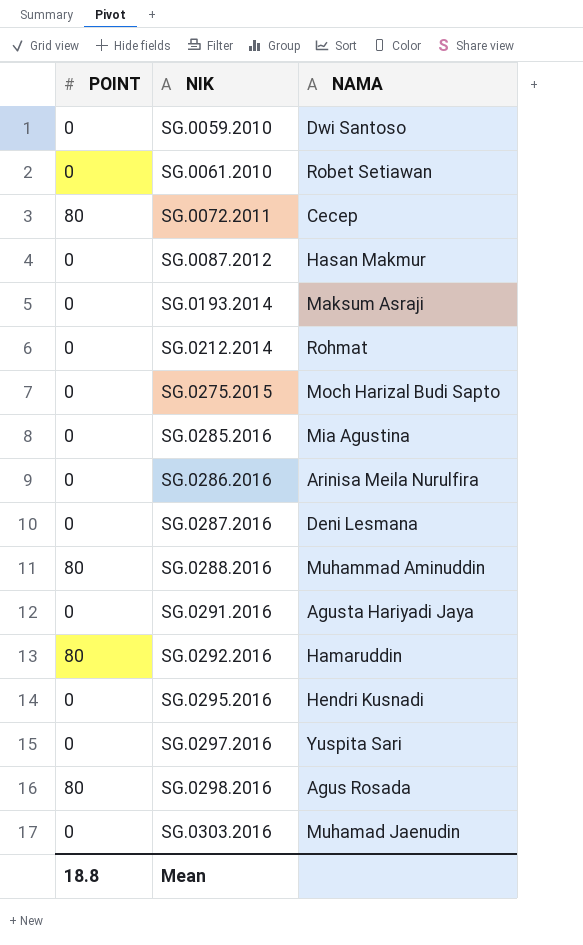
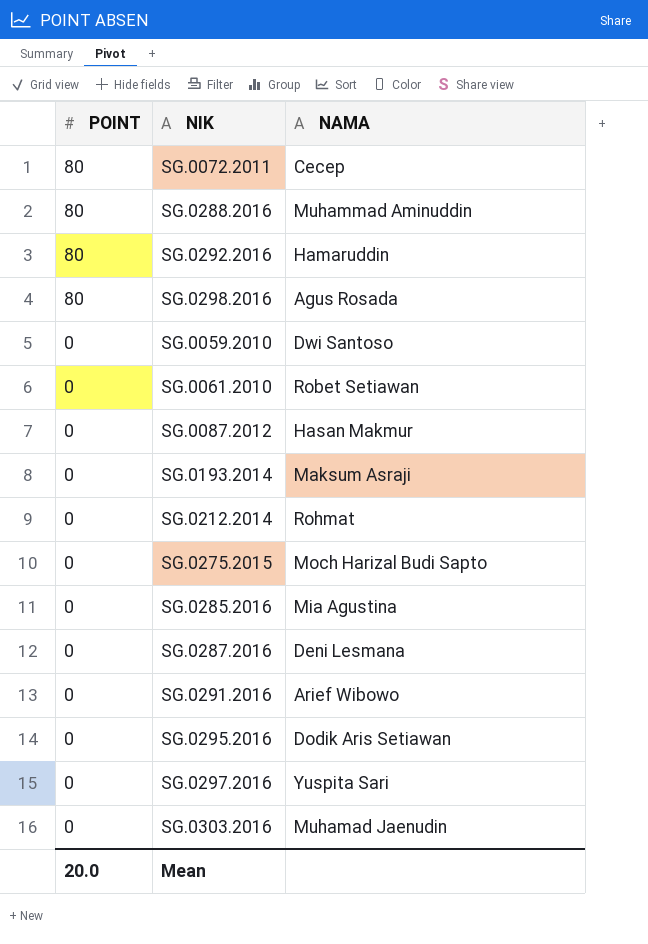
row order: NIK ascending -> POINT descending
row SG.0286.2016: 0 | Arinisa Meila Nurulfira -> none
SG.0291.2016 | NAMA: Agusta Hariyadi Jaya -> Arief Wibowo
SG.0295.2016 | NAMA: Hendri Kusnadi -> Dodik Aris Setiawan
Mean | POINT: 18.8 -> 20.0

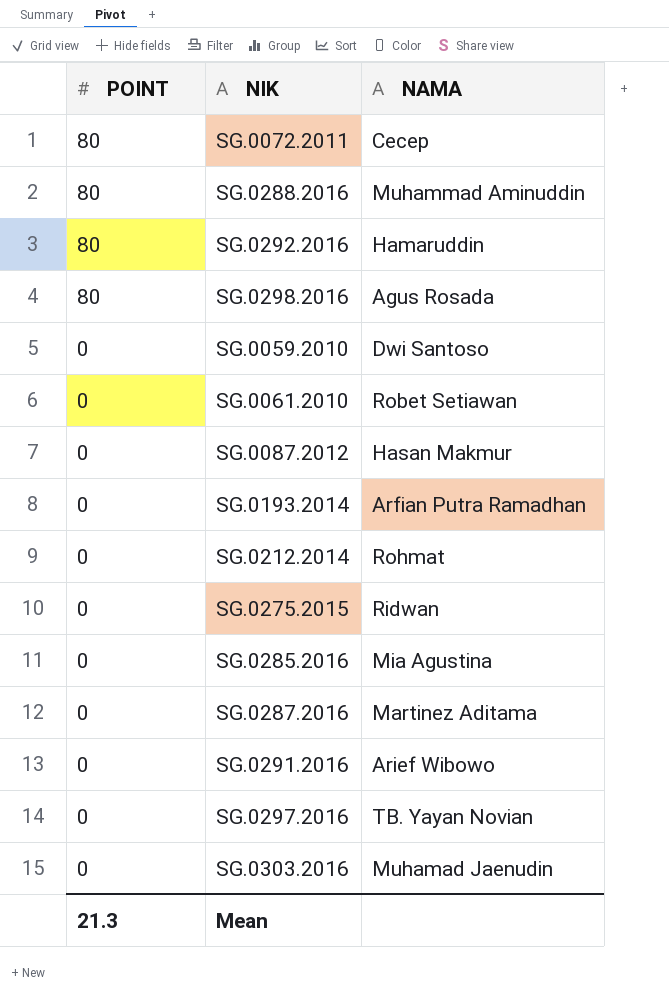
row SG.0295.2016: 0 | Dodik Aris Setiawan -> none
SG.0193.2014 | NAMA: Maksum Asraji -> Arfian Putra Ramadhan
SG.0275.2015 | NAMA: Moch Harizal Budi Sapto -> Ridwan
SG.0287.2016 | NAMA: Deni Lesmana -> Martinez Aditama
SG.0297.2016 | NAMA: Yuspita Sari -> TB. Yayan Novian
Mean | POINT: 20.0 -> 21.3

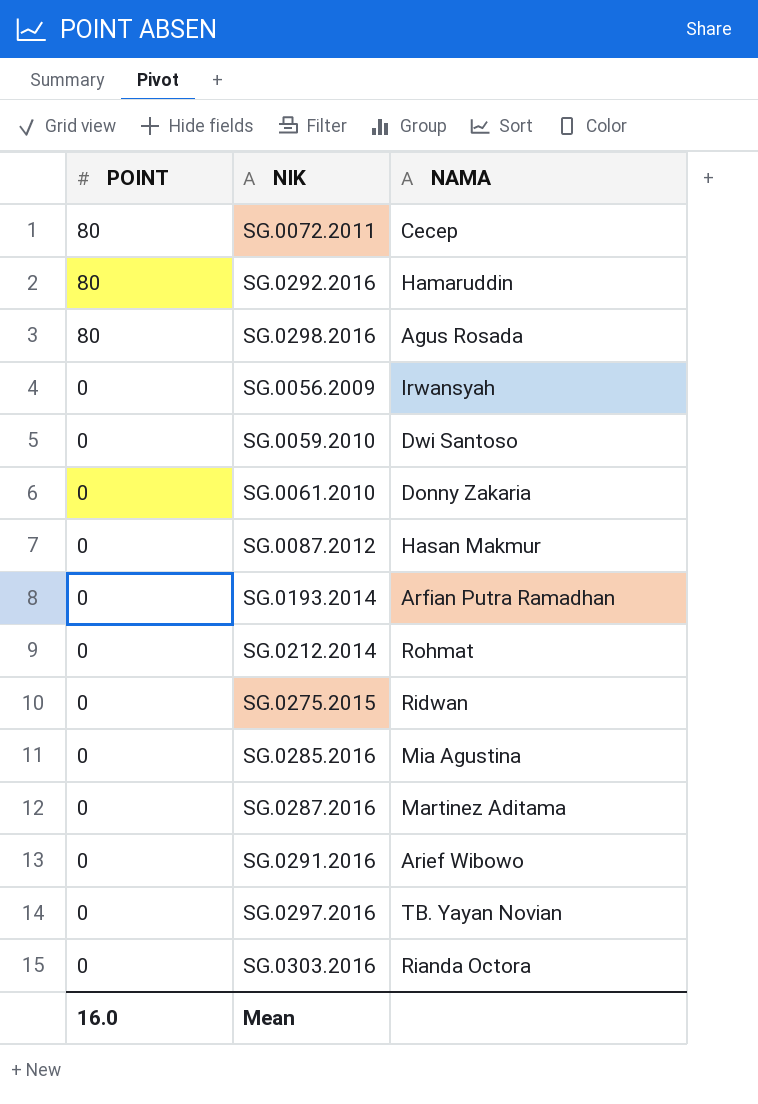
row SG.0288.2016: 80 | Muhammad Aminuddin -> none
row SG.0056.2009: none -> 0 | Irwansyah
SG.0061.2010 | NAMA: Robet Setiawan -> Donny Zakaria
SG.0303.2016 | NAMA: Muhamad Jaenudin -> Rianda Octora
Mean | POINT: 21.3 -> 16.0

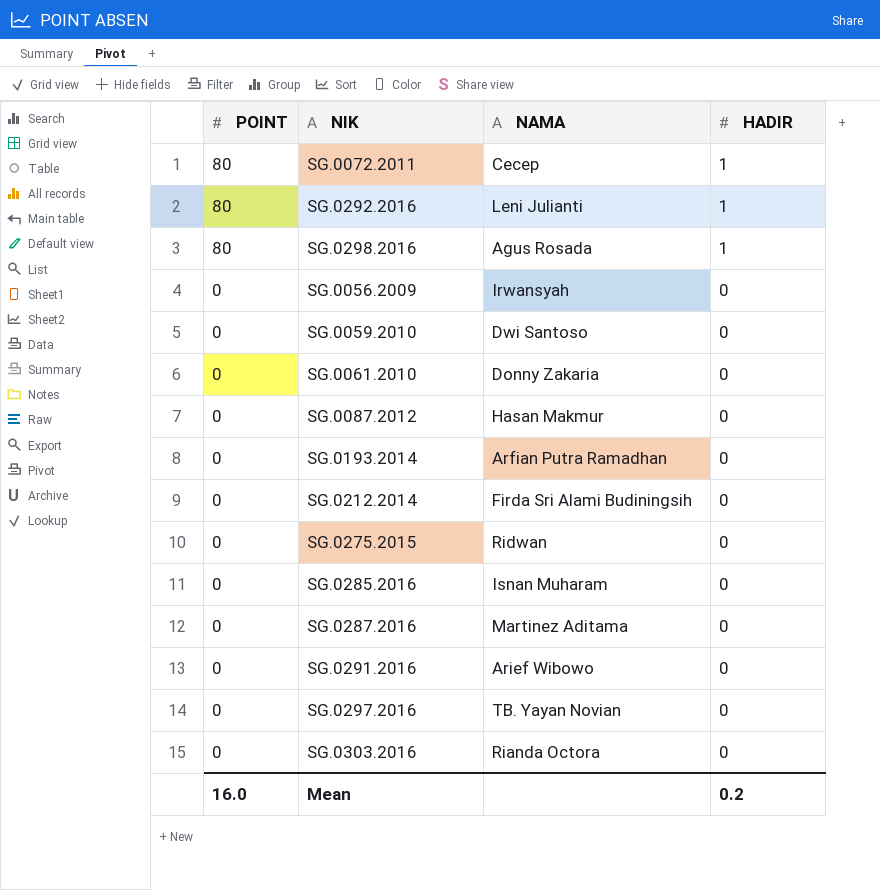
column HADIR | position: none -> 4
SG.0292.2016 | NAMA: Hamaruddin -> Leni Julianti
SG.0212.2014 | NAMA: Rohmat -> Firda Sri Alami Budiningsih
SG.0285.2016 | NAMA: Mia Agustina -> Isnan Muharam

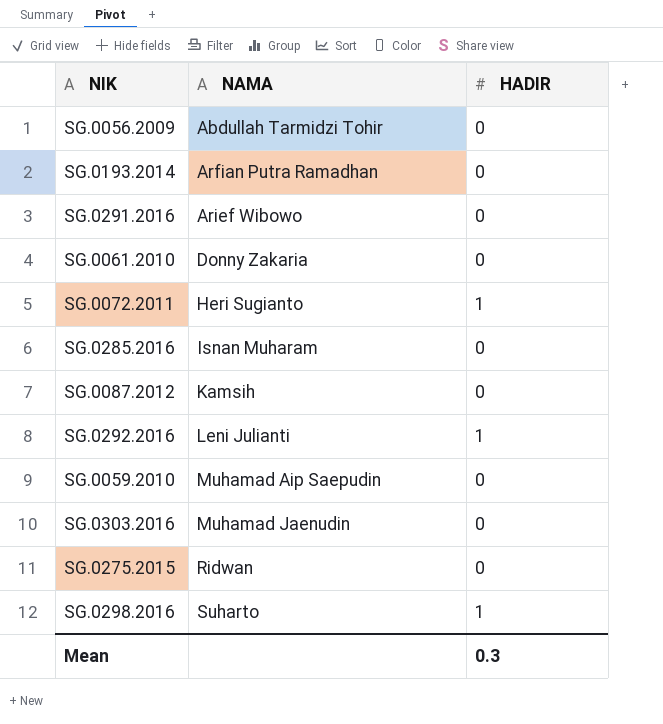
row order: POINT descending -> NAMA ascending
column POINT | position: 1 -> none
row SG.0212.2014: 0 | Firda Sri Alami Budiningsih | 0 -> none
row SG.0287.2016: 0 | Martinez Aditama | 0 -> none
row SG.0297.2016: 0 | TB. Yayan Novian | 0 -> none
SG.0056.2009 | NAMA: Irwansyah -> Abdullah Tarmidzi Tohir
SG.0072.2011 | NAMA: Cecep -> Heri Sugianto
SG.0087.2012 | NAMA: Hasan Makmur -> Kamsih
SG.0059.2010 | NAMA: Dwi Santoso -> Muhamad Aip Saepudin
SG.0303.2016 | NAMA: Rianda Octora -> Muhamad Jaenudin
SG.0298.2016 | NAMA: Agus Rosada -> Suharto
Mean | HADIR: 0.2 -> 0.3

